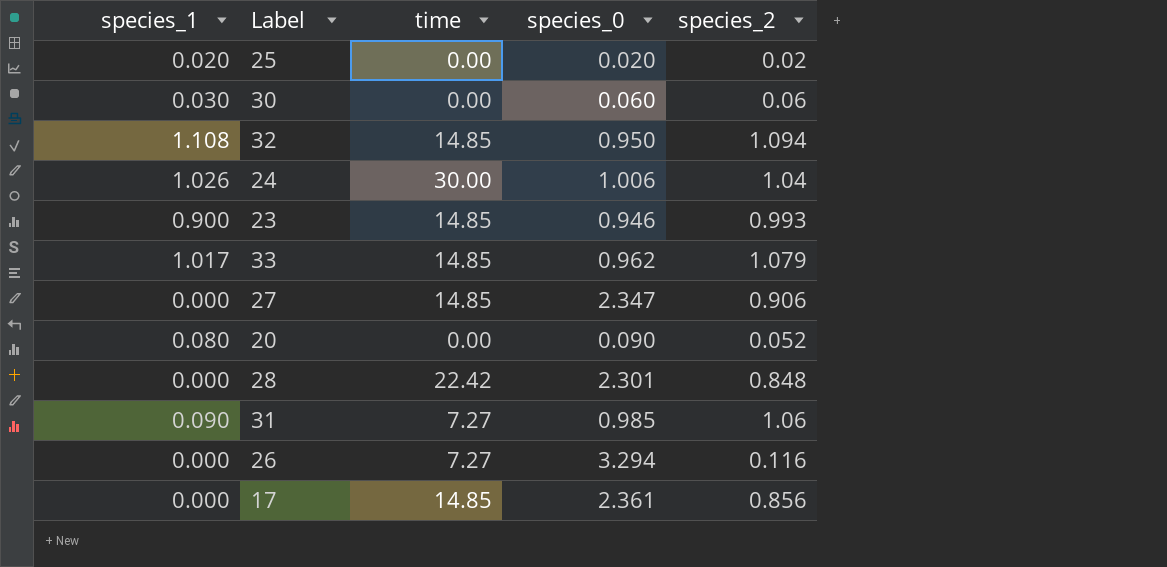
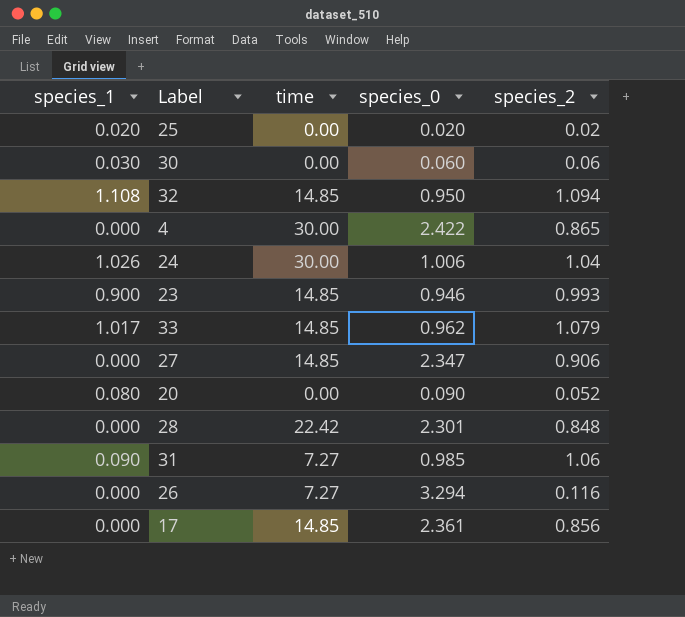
row 4: none -> 0.000 | 30.00 | 2.422 | 0.865

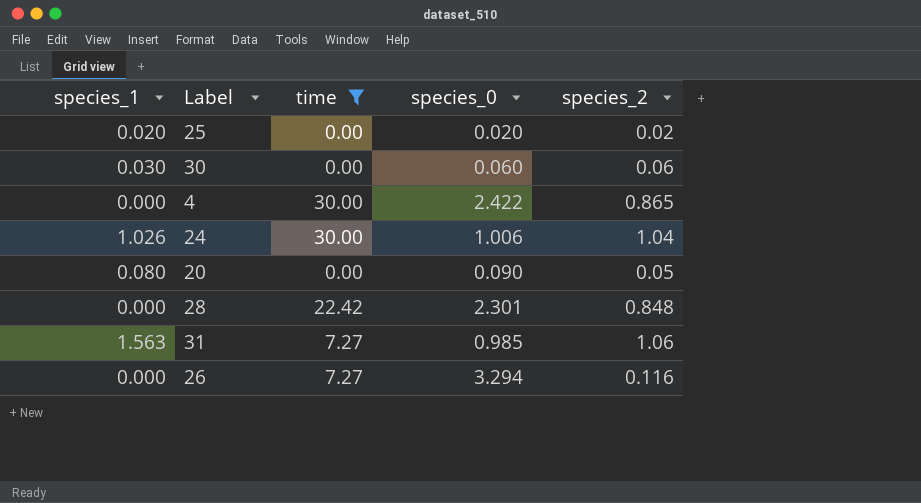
filter: none -> time != 14.85
20 | species_2: 0.052 -> 0.05
31 | species_1: 0.090 -> 1.563

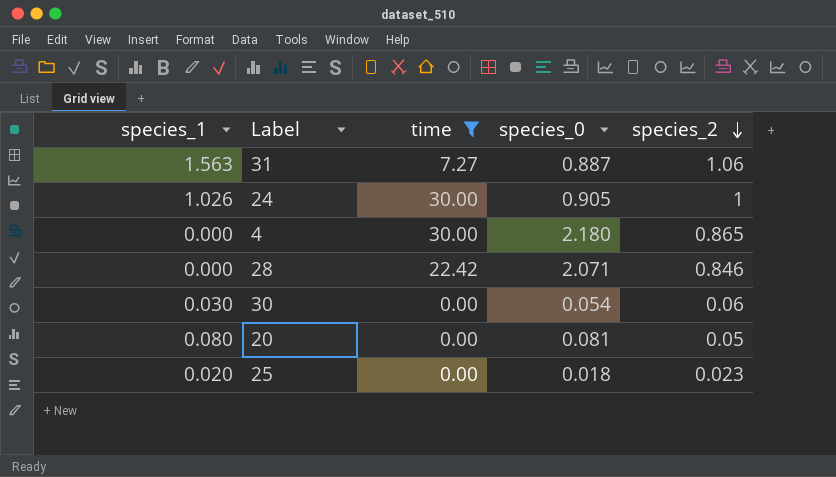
row order: none -> species_2 descending
row 26: 0.000 | 7.27 | 3.294 | 0.116 -> none
31 | species_0: 0.985 -> 0.887
24 | species_0: 1.006 -> 0.905
24 | species_2: 1.04 -> 1
4 | species_0: 2.422 -> 2.180
28 | species_0: 2.301 -> 2.071
28 | species_2: 0.848 -> 0.846
30 | species_0: 0.060 -> 0.054
20 | species_0: 0.090 -> 0.081
25 | species_0: 0.020 -> 0.018
25 | species_2: 0.02 -> 0.023

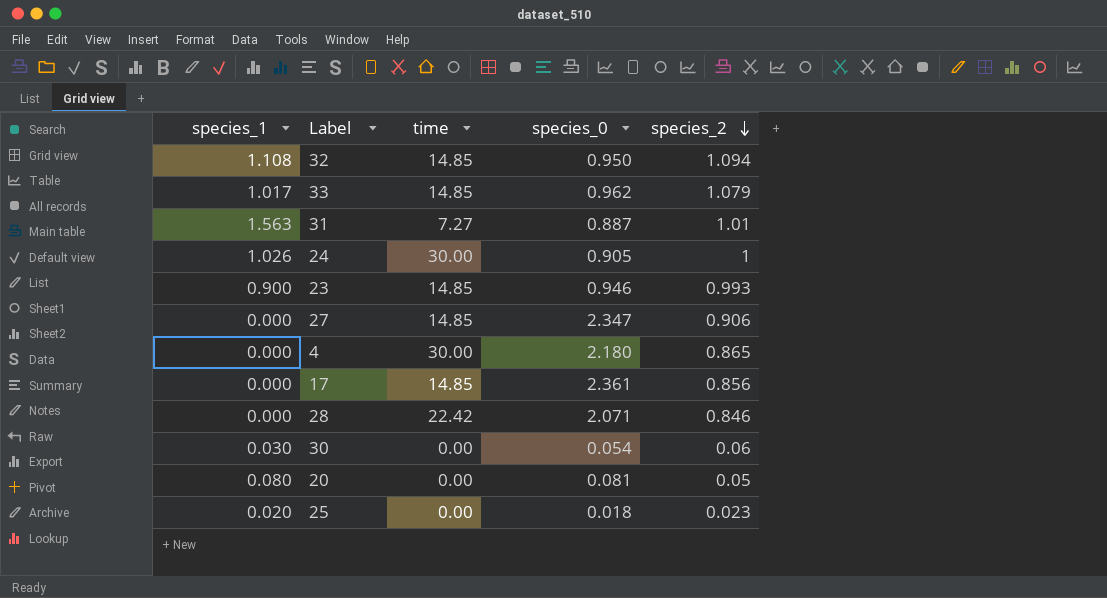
filter: time != 14.85 -> none
31 | species_2: 1.06 -> 1.01

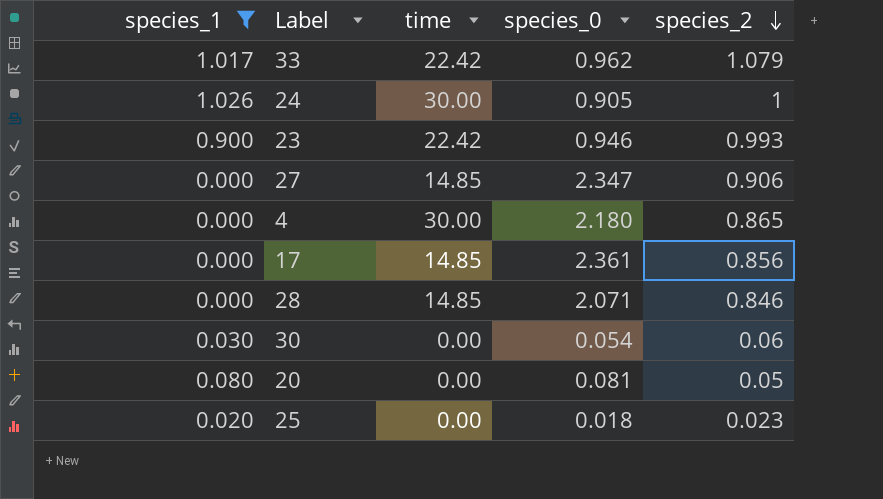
filter: none -> species_1 <= 1.026
33 | time: 14.85 -> 22.42
23 | time: 14.85 -> 22.42
28 | time: 22.42 -> 14.85

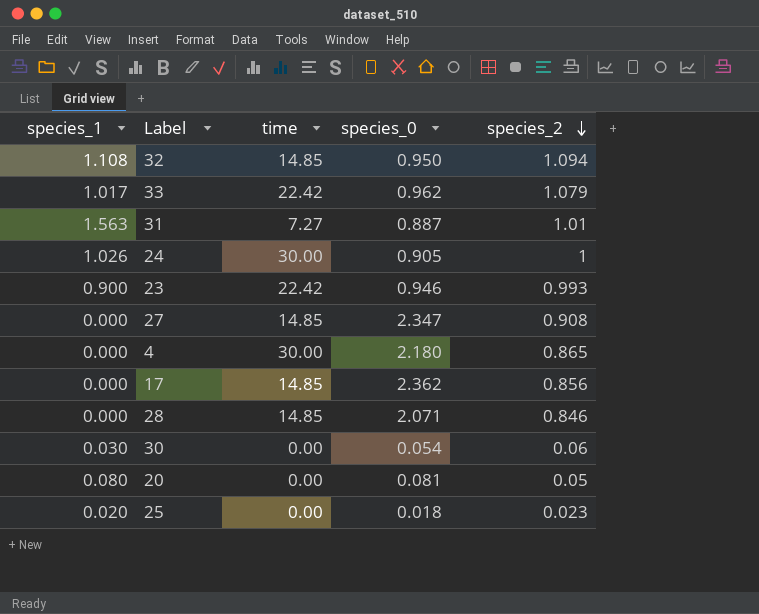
filter: species_1 <= 1.026 -> none
27 | species_2: 0.906 -> 0.908
17 | species_0: 2.361 -> 2.362

